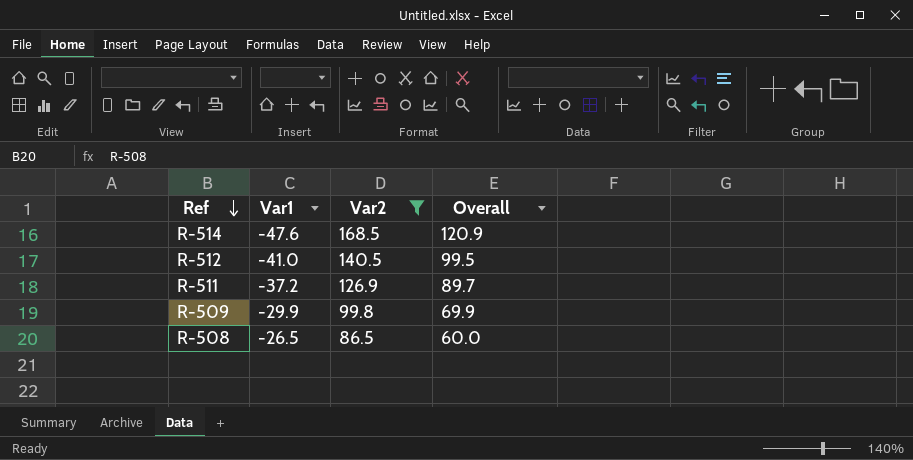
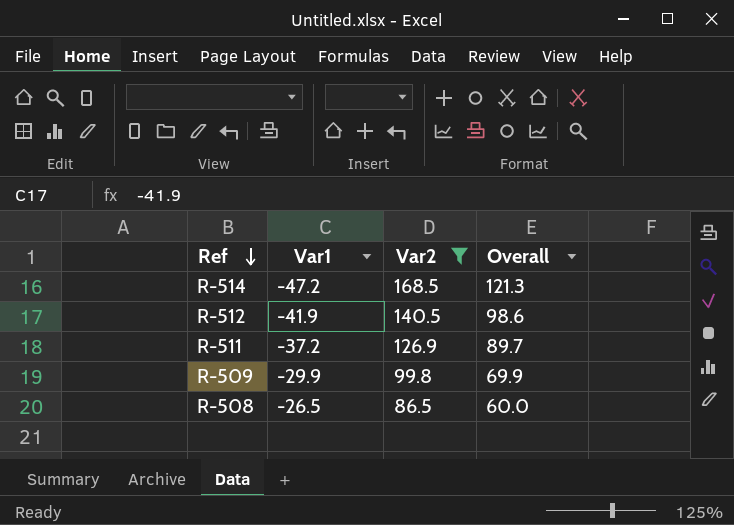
R-514 | Var1: -47.6 -> -47.2
R-514 | Overall: 120.9 -> 121.3
R-512 | Var1: -41.0 -> -41.9
R-512 | Overall: 99.5 -> 98.6

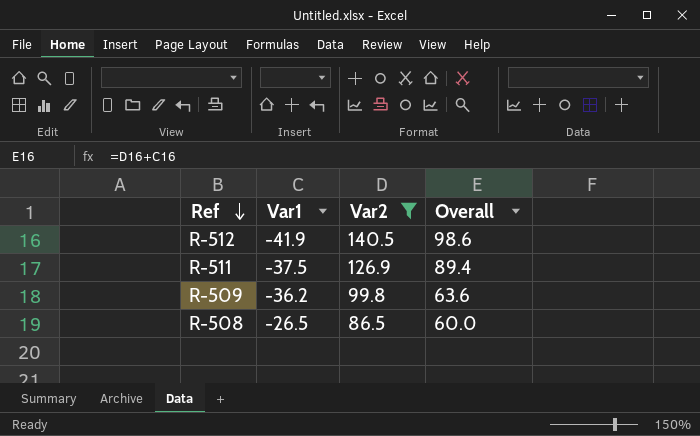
row R-514: -47.2 | 168.5 | 121.3 -> none
R-511 | Var1: -37.2 -> -37.5
R-511 | Overall: 89.7 -> 89.4
R-509 | Var1: -29.9 -> -36.2
R-509 | Overall: 69.9 -> 63.6

